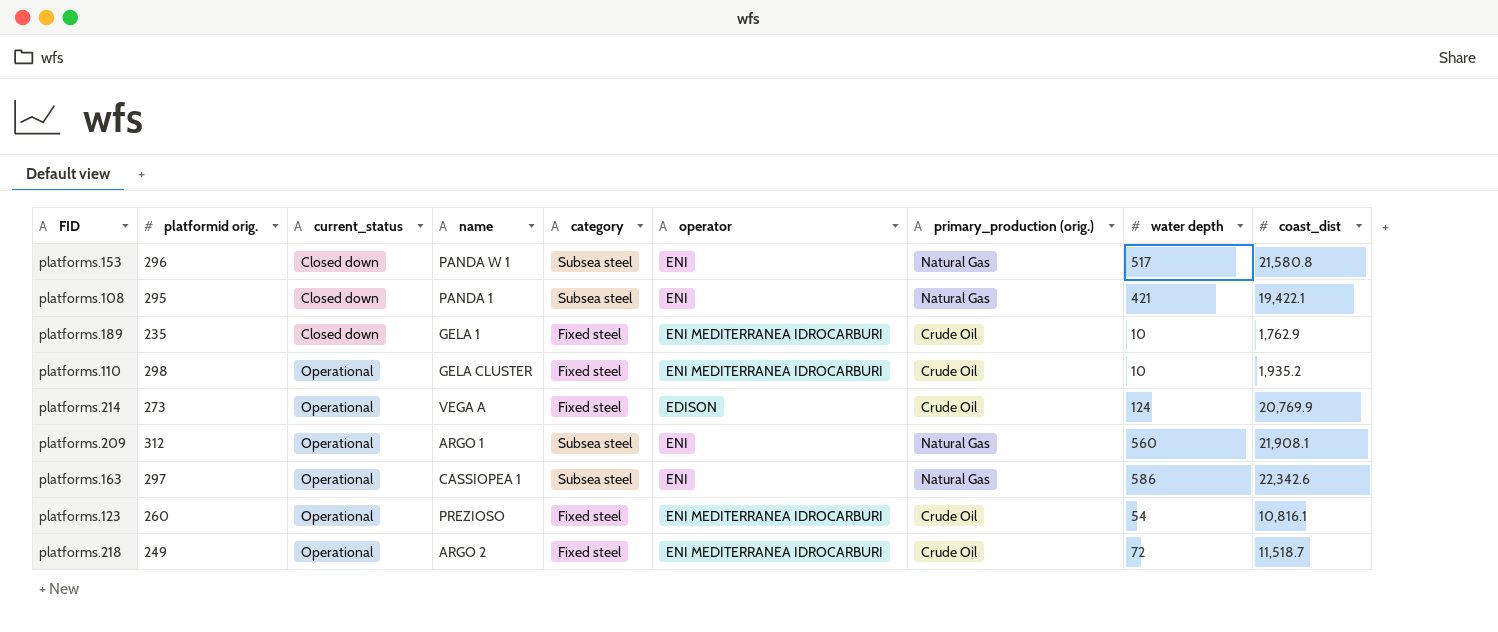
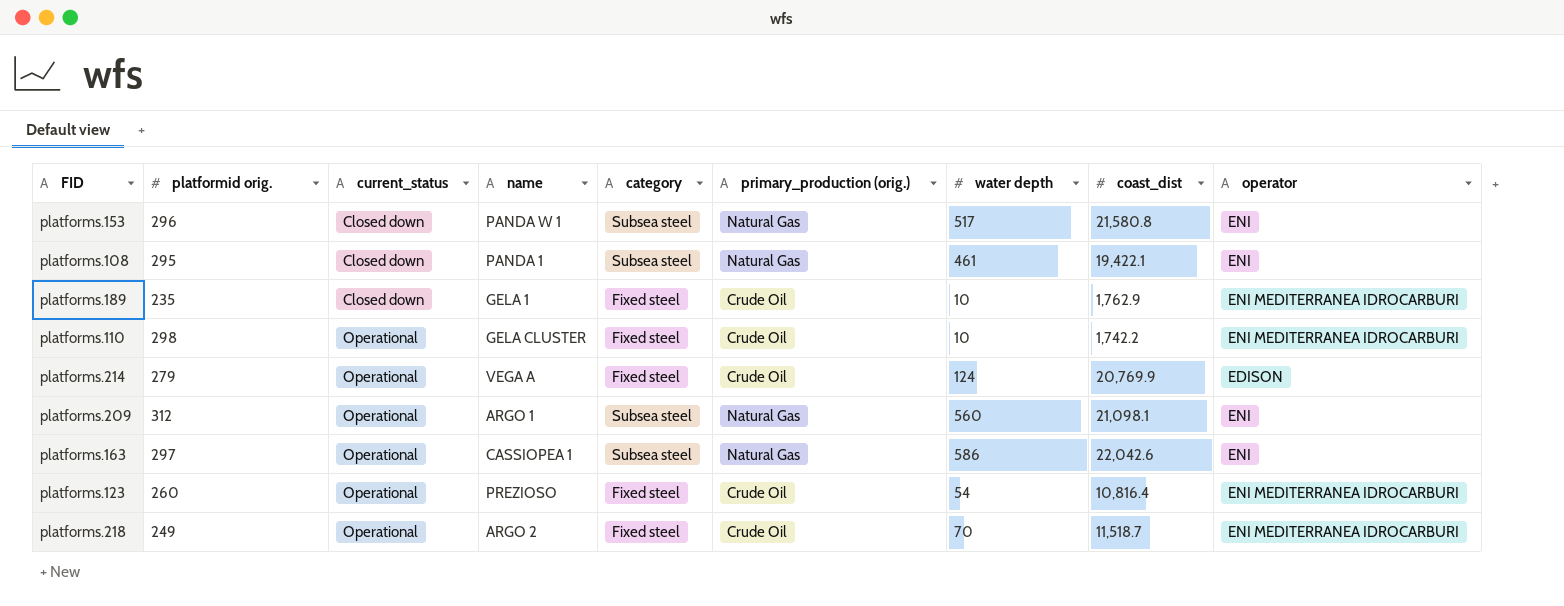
column operator | position: 6 -> 9
platforms.108 | water depth: 421 -> 461
platforms.110 | coast_dist: 1,935.2 -> 1,742.2
platforms.214 | platformid orig.: 273 -> 279
platforms.209 | coast_dist: 21,908.1 -> 21,098.1
platforms.163 | coast_dist: 22,342.6 -> 22,042.6
platforms.123 | coast_dist: 10,816.1 -> 10,816.4
platforms.218 | water depth: 72 -> 70

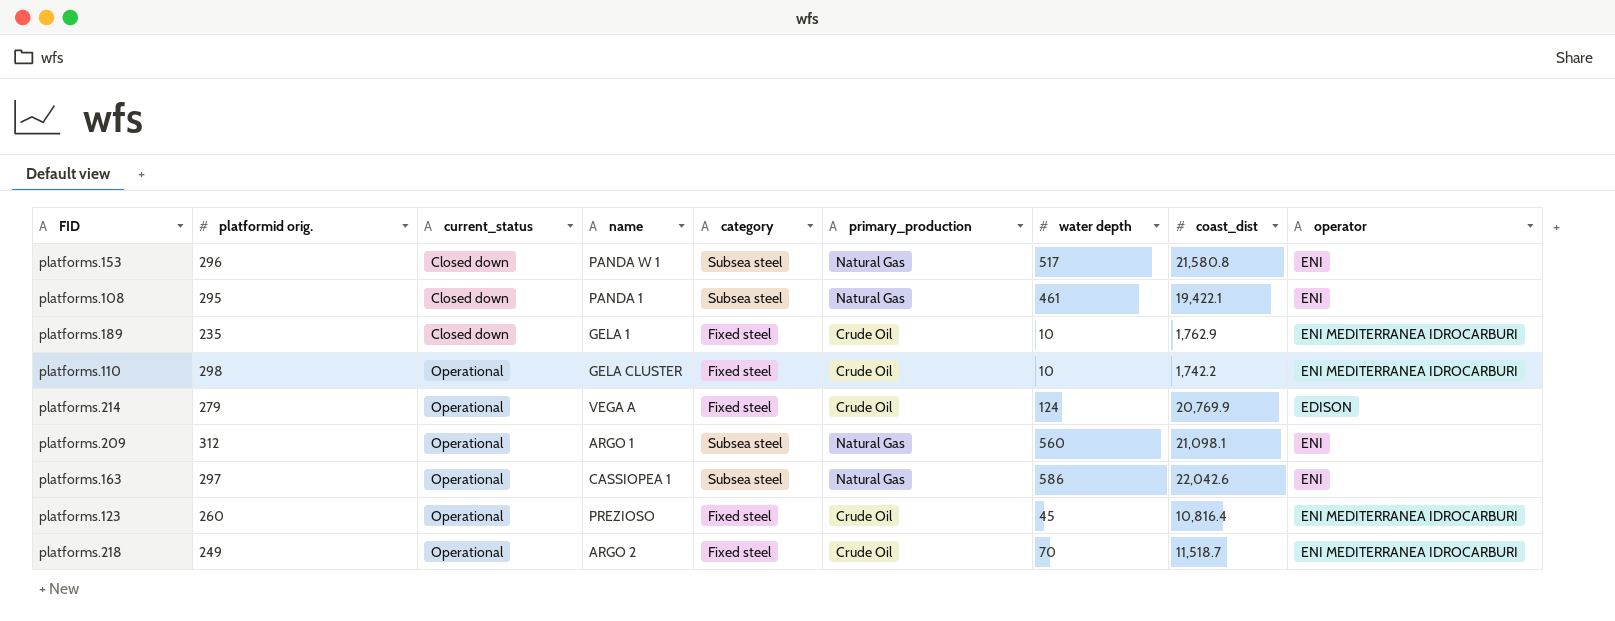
column name: primary_production (orig.) -> primary_production
platforms.123 | water depth: 54 -> 45

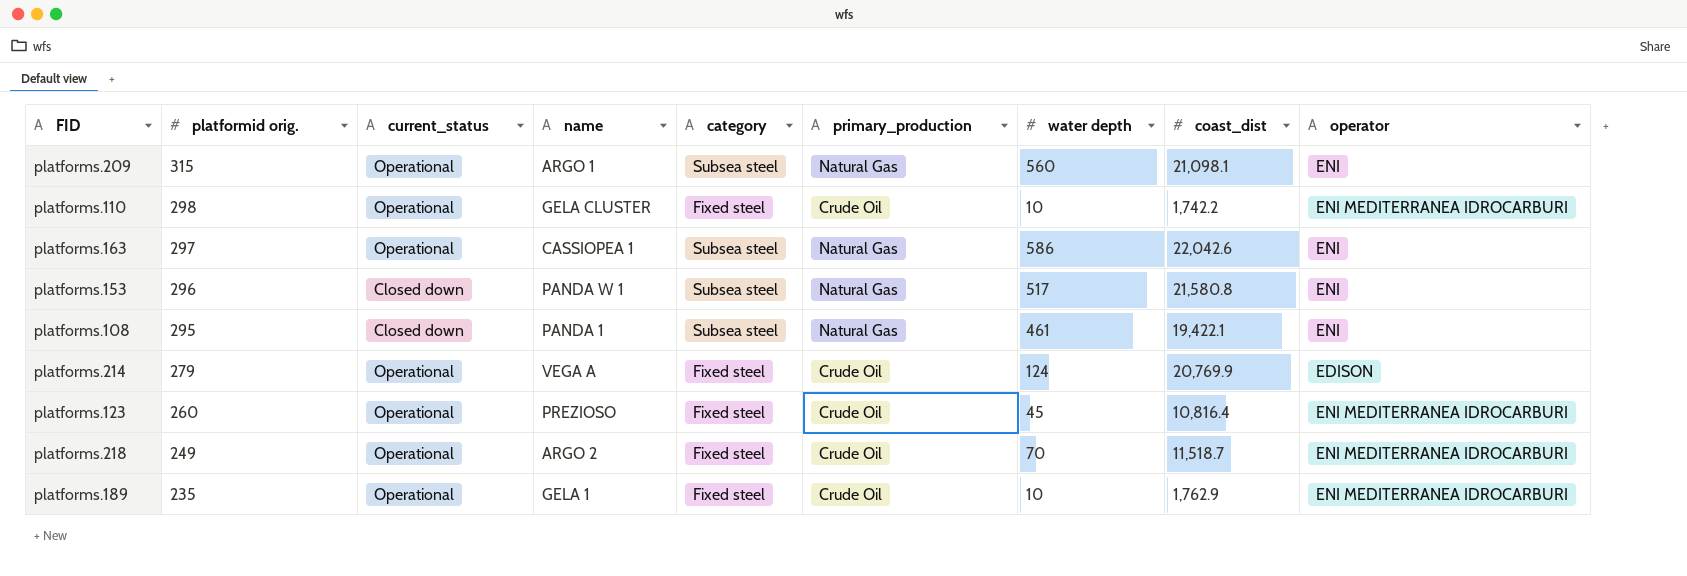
row order: current_status ascending -> platformid orig. descending
platforms.209 | platformid orig.: 312 -> 315
platforms.189 | current_status: Closed down -> Operational

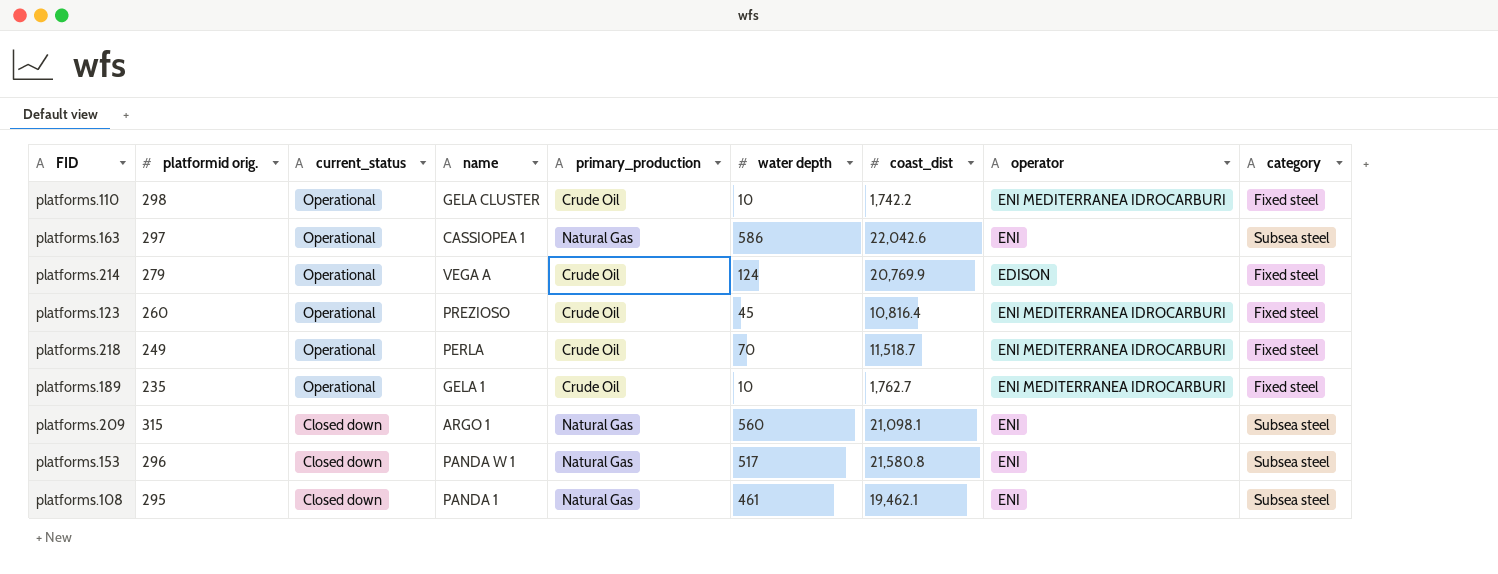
row order: platformid orig. descending -> current_status descending
column category | position: 5 -> 9
platforms.218 | name: ARGO 2 -> PERLA
platforms.189 | coast_dist: 1,762.9 -> 1,762.7
platforms.209 | current_status: Operational -> Closed down
platforms.108 | coast_dist: 19,422.1 -> 19,462.1

